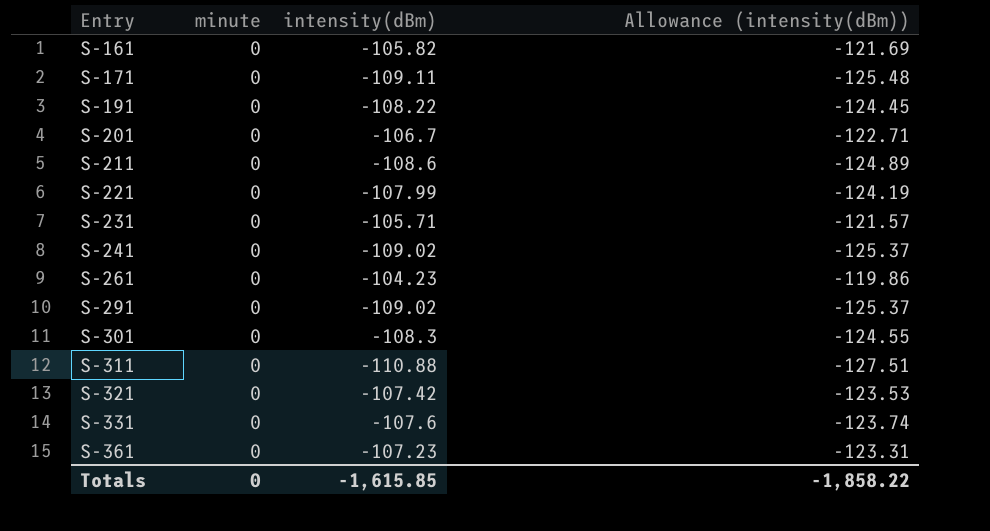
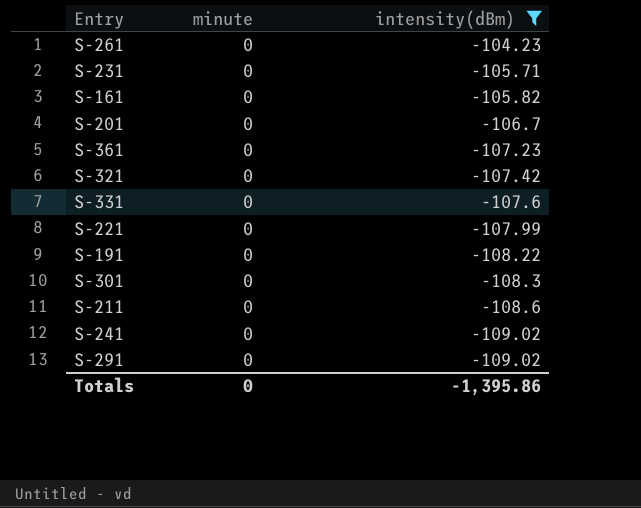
filter: none -> intensity(dBm) >= -109.02
row order: Entry ascending -> intensity(dBm) descending
column Allowance (intensity(dBm)) | formula: [intensity(dBm)] * 1.15 -> none
Totals | intensity(dBm): -1,615.85 -> -1,395.86

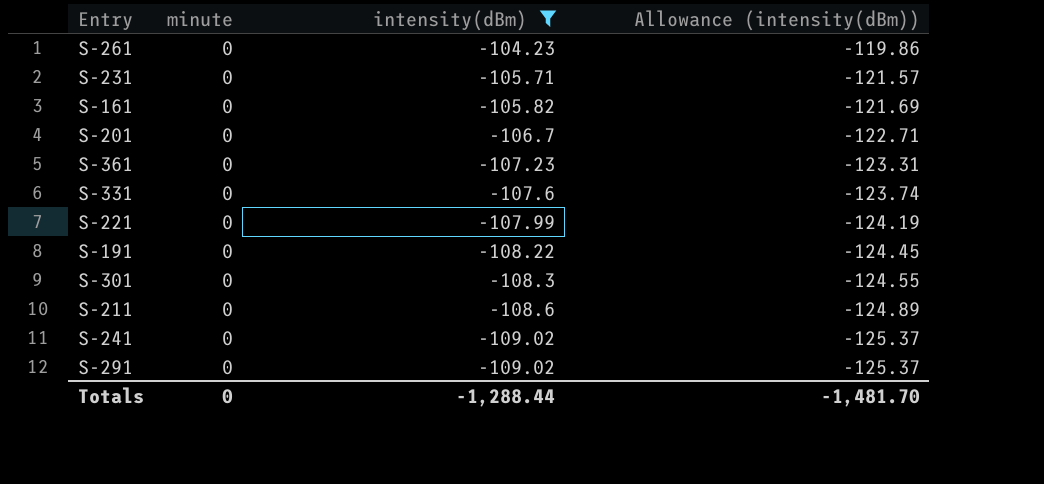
column Allowance (intensity(dBm)) | formula: none -> [intensity(dBm)] * 1.15
row S-321: 0 | -107.42 -> none
Totals | intensity(dBm): -1,395.86 -> -1,288.44

